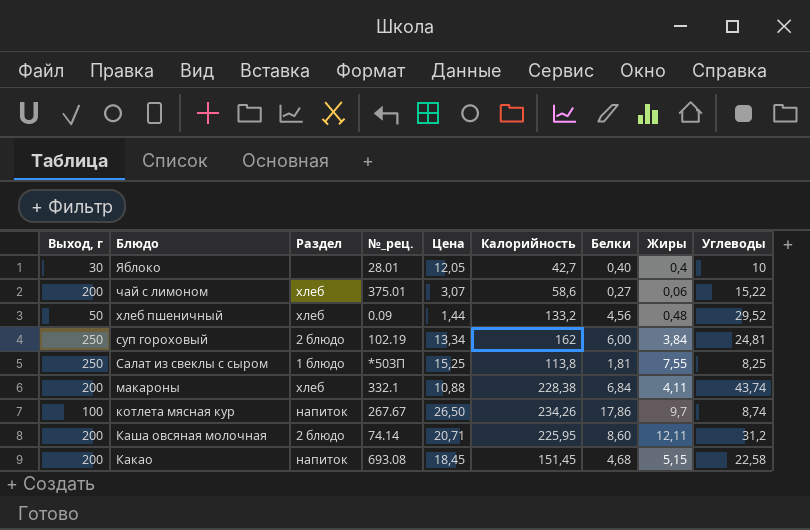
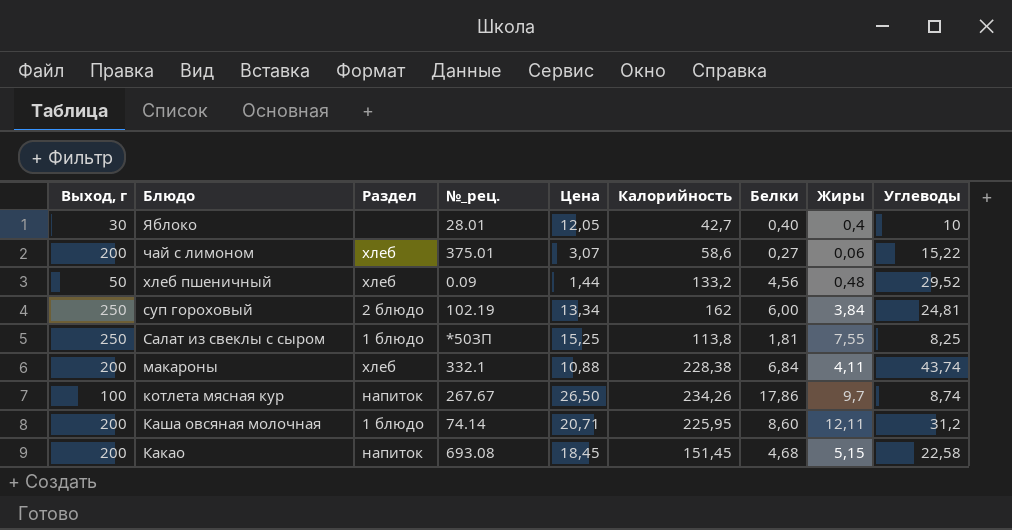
Каша овсяная молочная | Раздел: 2 блюдо -> 1 блюдо

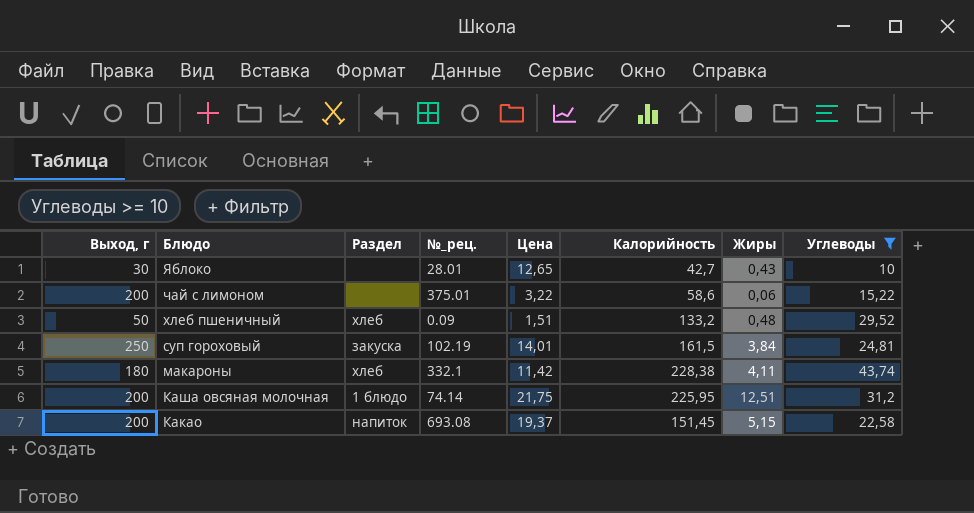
filter: none -> Углеводы >= 10
column Белки | position: 7 -> none
Яблоко | Цена: 12,05 -> 12,65
Яблоко | Жиры: 0,4 -> 0,43
чай с лимоном | Раздел: хлеб -> none
чай с лимоном | Цена: 3,07 -> 3,22
хлеб пшеничный | Цена: 1,44 -> 1,51
суп гороховый | Раздел: 2 блюдо -> закуска
суп гороховый | Цена: 13,34 -> 14,01
суп гороховый | Калорийность: 162 -> 161,5
макароны | Выход, г: 200 -> 180
макароны | Цена: 10,88 -> 11,42
Каша овсяная молочная | Цена: 20,71 -> 21,75
Каша овсяная молочная | Жиры: 12,11 -> 12,51
Какао | Цена: 18,45 -> 19,37

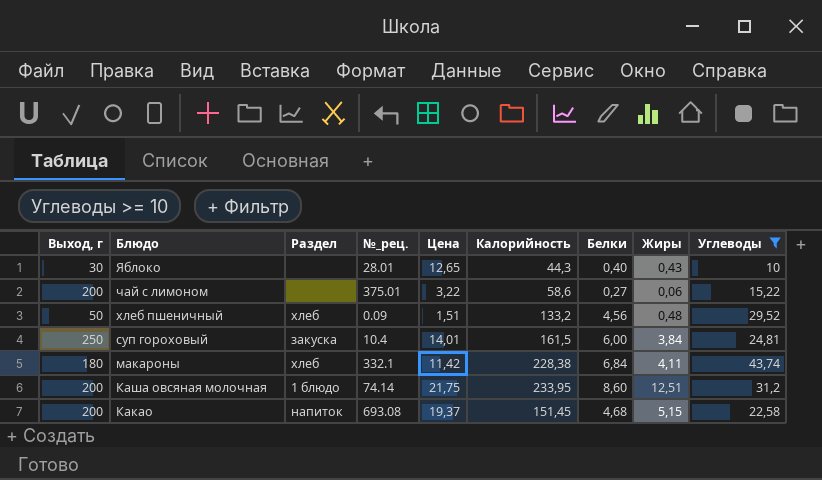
column Белки | position: none -> 7
Яблоко | Калорийность: 42,7 -> 44,3
суп гороховый | №_рец.: 102.19 -> 10.4
Каша овсяная молочная | Калорийность: 225,95 -> 233,95

